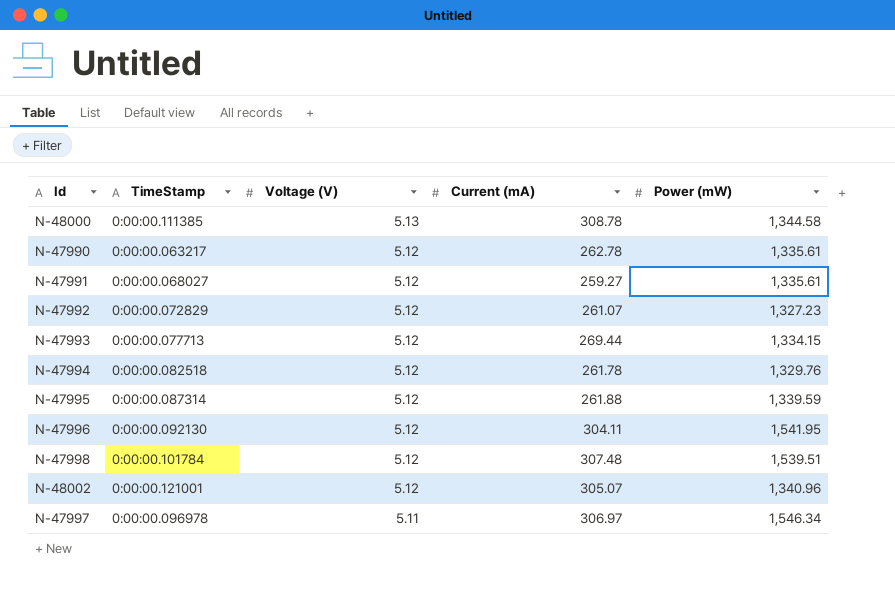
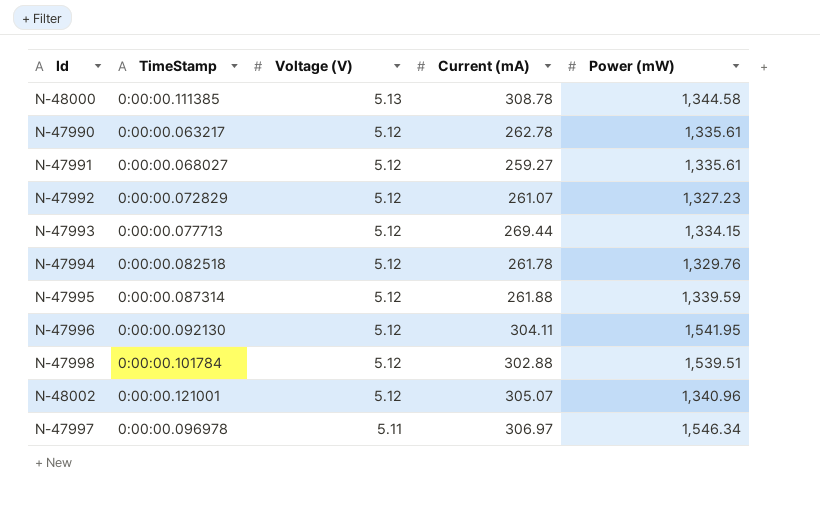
N-47998 | Current (mA): 307.48 -> 302.88

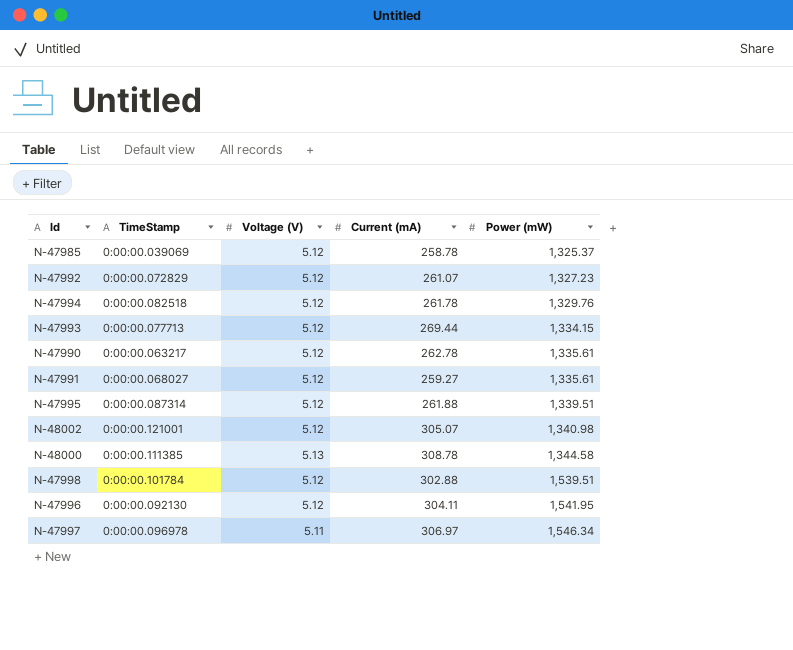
row order: Voltage (V) descending -> Power (mW) ascending
row N-47985: none -> 0:00:00.039069 | 5.12 | 258.78 | 1,325.37
N-47995 | Power (mW): 1,339.59 -> 1,339.51
N-48002 | Power (mW): 1,340.96 -> 1,340.98

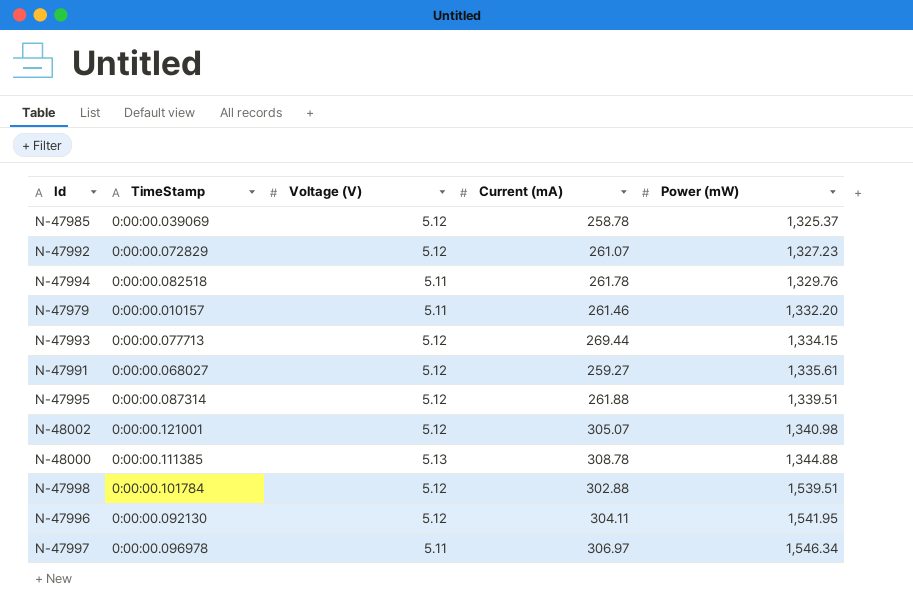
row N-47990: 0:00:00.063217 | 5.12 | 262.78 | 1,335.61 -> none
N-47994 | Voltage (V): 5.12 -> 5.11
row N-47979: none -> 0:00:00.010157 | 5.11 | 261.46 | 1,332.20
N-48000 | Power (mW): 1,344.58 -> 1,344.88

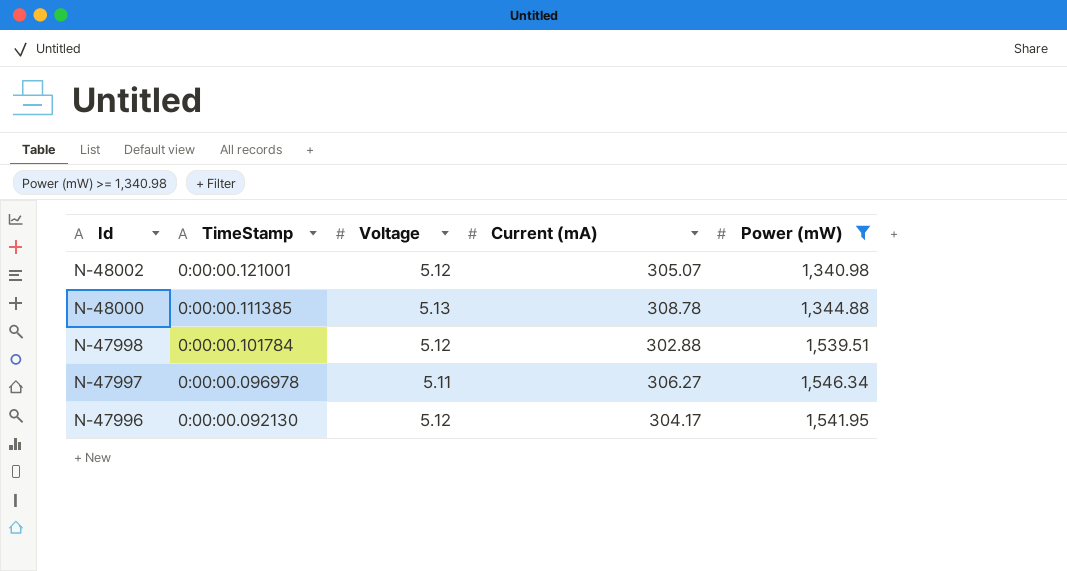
filter: none -> Power (mW) >= 1,340.98
row order: Power (mW) ascending -> Id descending
column name: Voltage (V) -> Voltage
N-47997 | Current (mA): 306.97 -> 306.27
N-47996 | Current (mA): 304.11 -> 304.17

